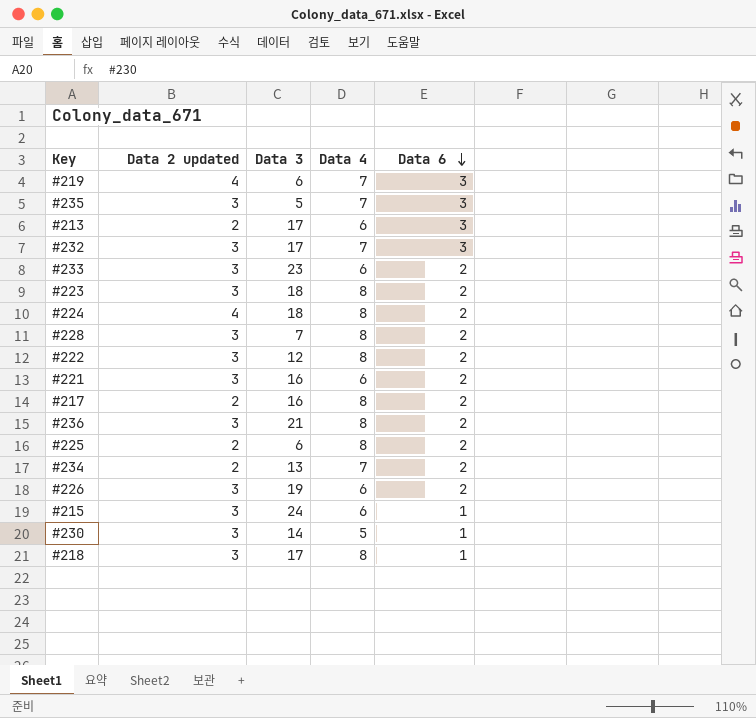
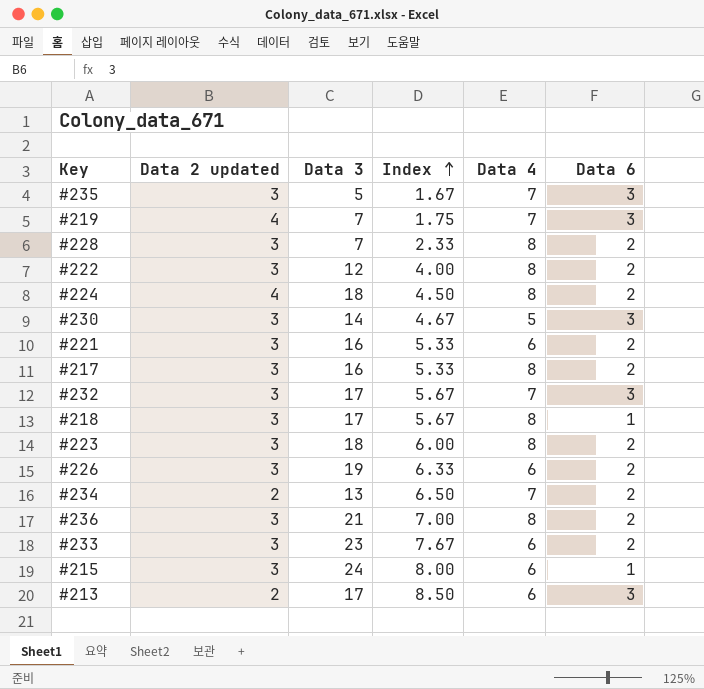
row order: Data 6 descending -> Index ascending
column Index | formula: none -> [Data 3] / [Data 2 updated]
row #225: 2 | 6 | 8 | 2 -> none
#219 | Data 3: 6 -> 7
#230 | Data 6: 1 -> 3
#217 | Data 2 updated: 2 -> 3

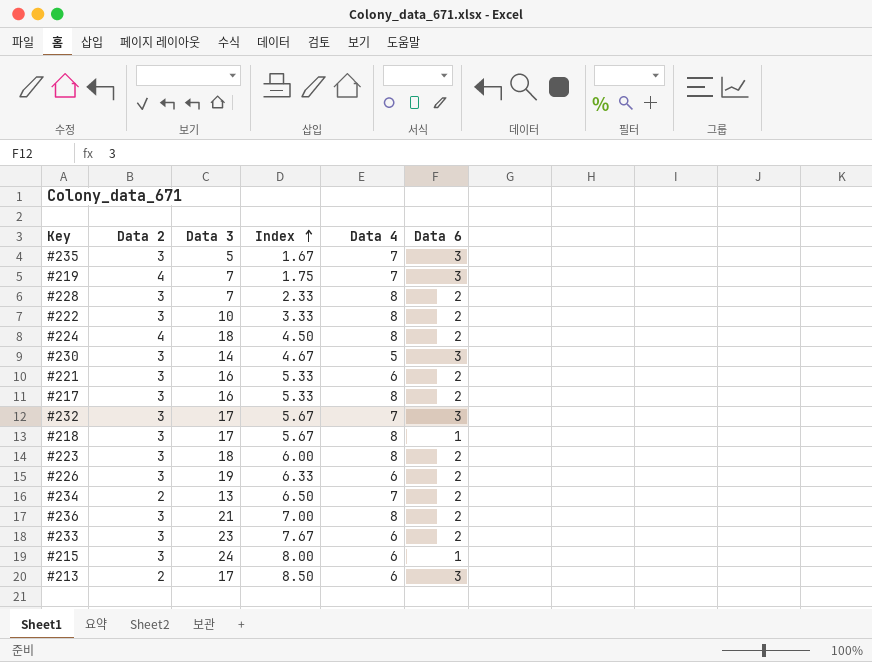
column name: Data 2 updated -> Data 2
#222 | Data 3: 12 -> 10
#222 | Index: 4.00 -> 3.33

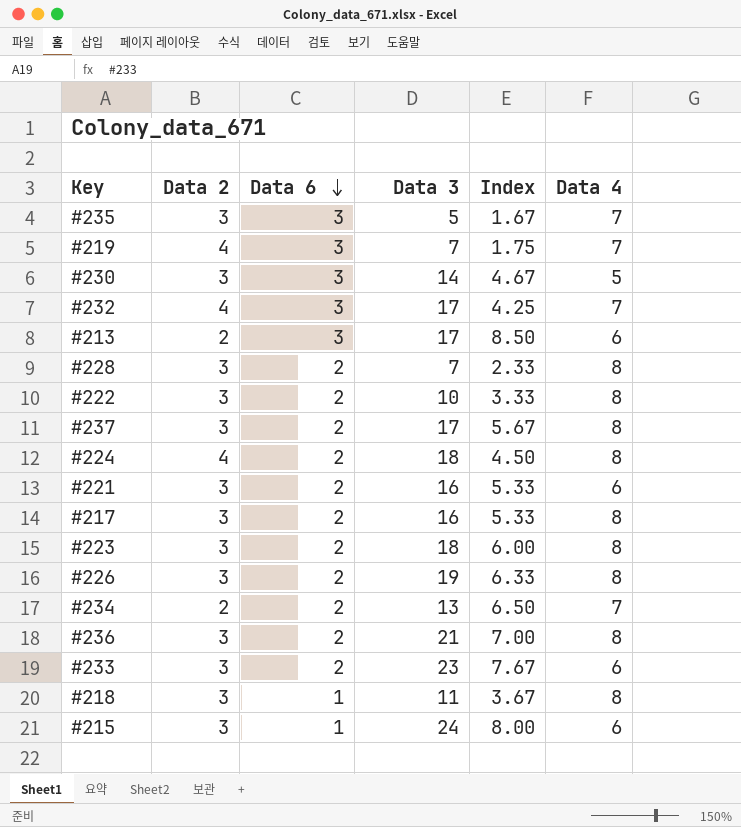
row order: Index ascending -> Data 6 descending
column Data 6 | position: 6 -> 3
#232 | Data 2: 3 -> 4
#232 | Index: 5.67 -> 4.25
row #237: none -> 3 | 2 | 17 | 5.67 | 8
#226 | Data 4: 6 -> 8
#218 | Data 3: 17 -> 11
#218 | Index: 5.67 -> 3.67

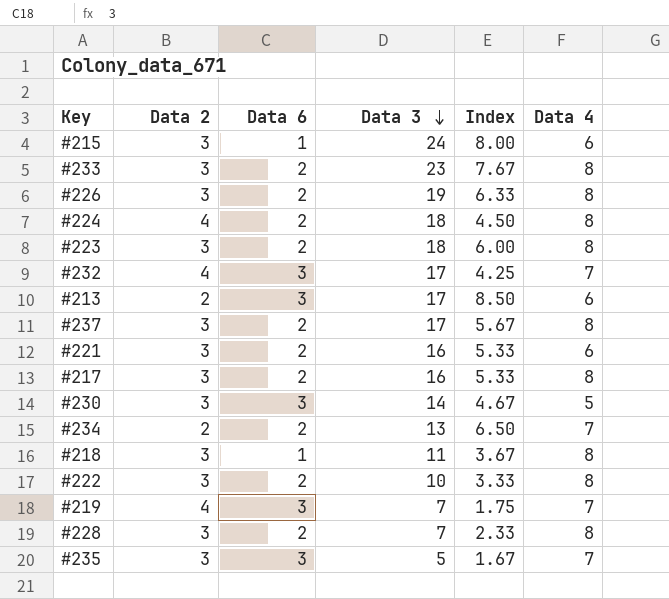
row order: Data 6 descending -> Data 3 descending
row #236: 3 | 2 | 21 | 7.00 | 8 -> none
#233 | Data 4: 6 -> 8

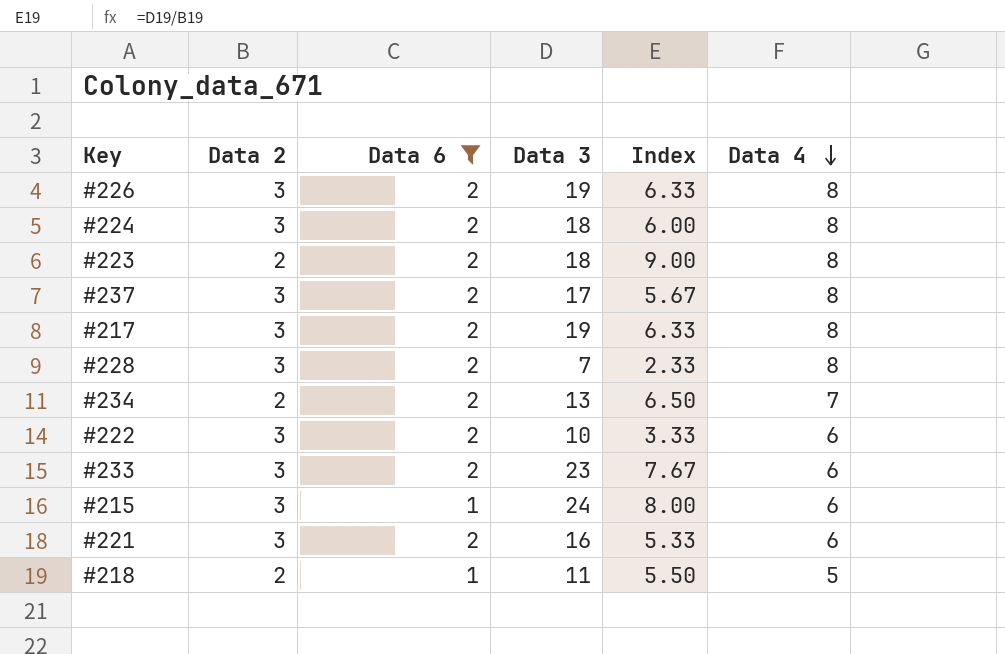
filter: none -> Data 6 != 3
row order: Data 3 descending -> Data 4 descending
#224 | Data 2: 4 -> 3
#224 | Index: 4.50 -> 6.00
#223 | Data 2: 3 -> 2
#223 | Index: 6.00 -> 9.00
#217 | Data 3: 16 -> 19
#217 | Index: 5.33 -> 6.33
#222 | Data 4: 8 -> 6
#233 | Data 4: 8 -> 6
#218 | Data 2: 3 -> 2
#218 | Index: 3.67 -> 5.50
#218 | Data 4: 8 -> 5

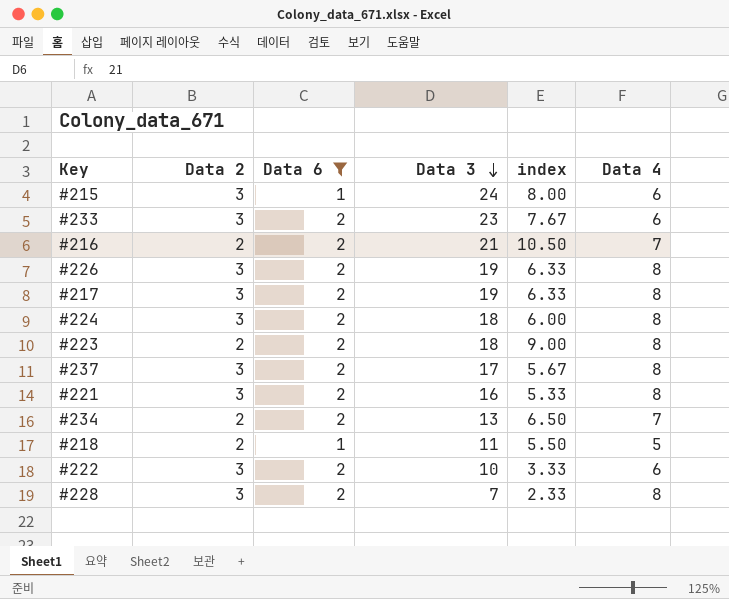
row order: Data 4 descending -> Data 3 descending
column name: Index -> index
row #216: none -> 2 | 2 | 21 | 10.50 | 7
#221 | Data 4: 6 -> 8

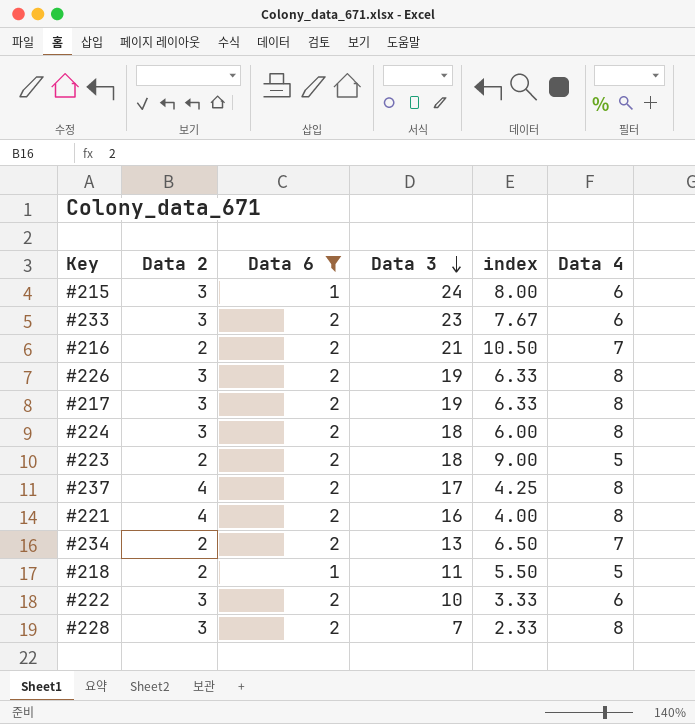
#223 | Data 4: 8 -> 5
#237 | Data 2: 3 -> 4
#237 | index: 5.67 -> 4.25
#221 | Data 2: 3 -> 4
#221 | index: 5.33 -> 4.00

